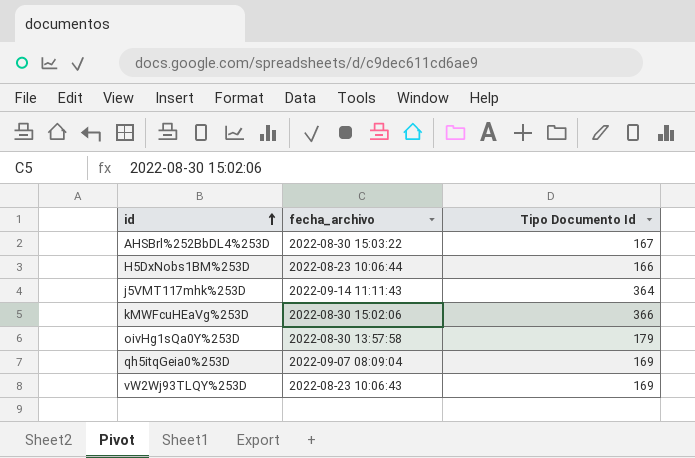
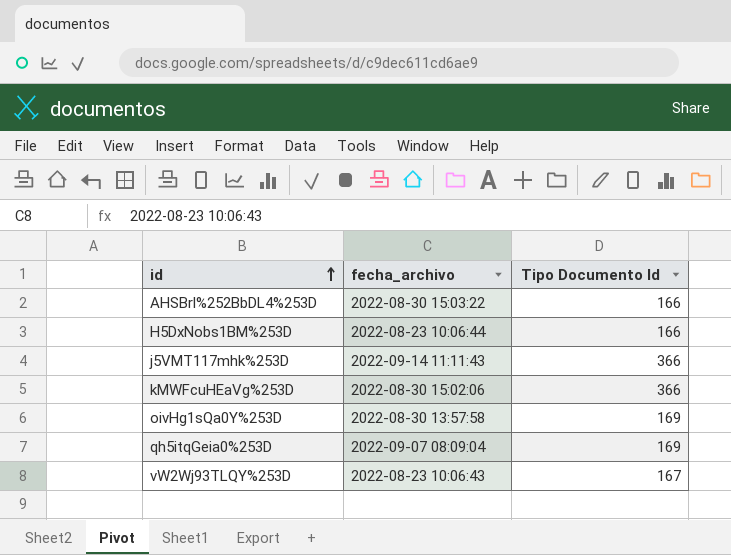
AHSBrl%252BbDL4%253D | Tipo Documento Id: 167 -> 166
j5VMT117mhk%253D | Tipo Documento Id: 364 -> 366
oivHg1sQa0Y%253D | Tipo Documento Id: 179 -> 169
vW2Wj93TLQY%253D | Tipo Documento Id: 169 -> 167

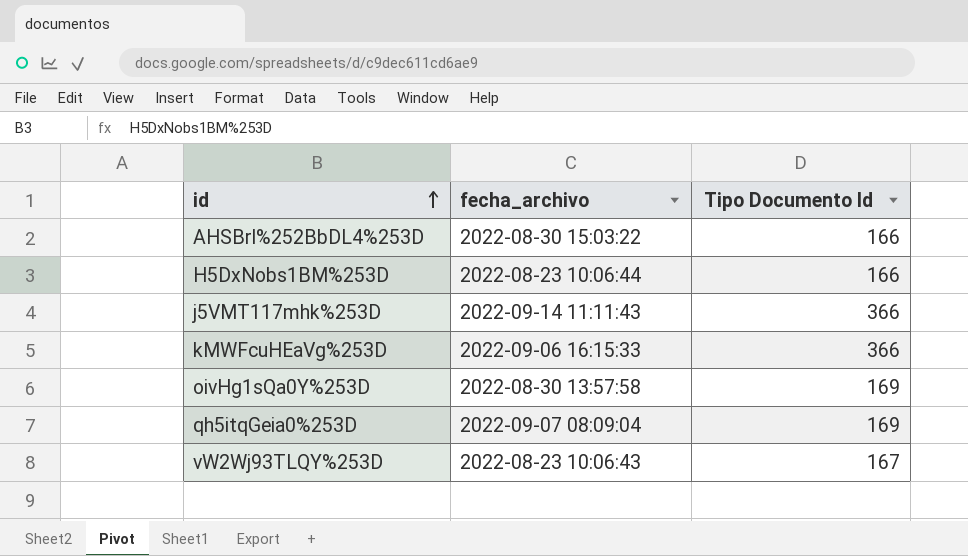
kMWFcuHEaVg%253D | fecha_archivo: 2022-08-30 15:02:06 -> 2022-09-06 16:15:33

